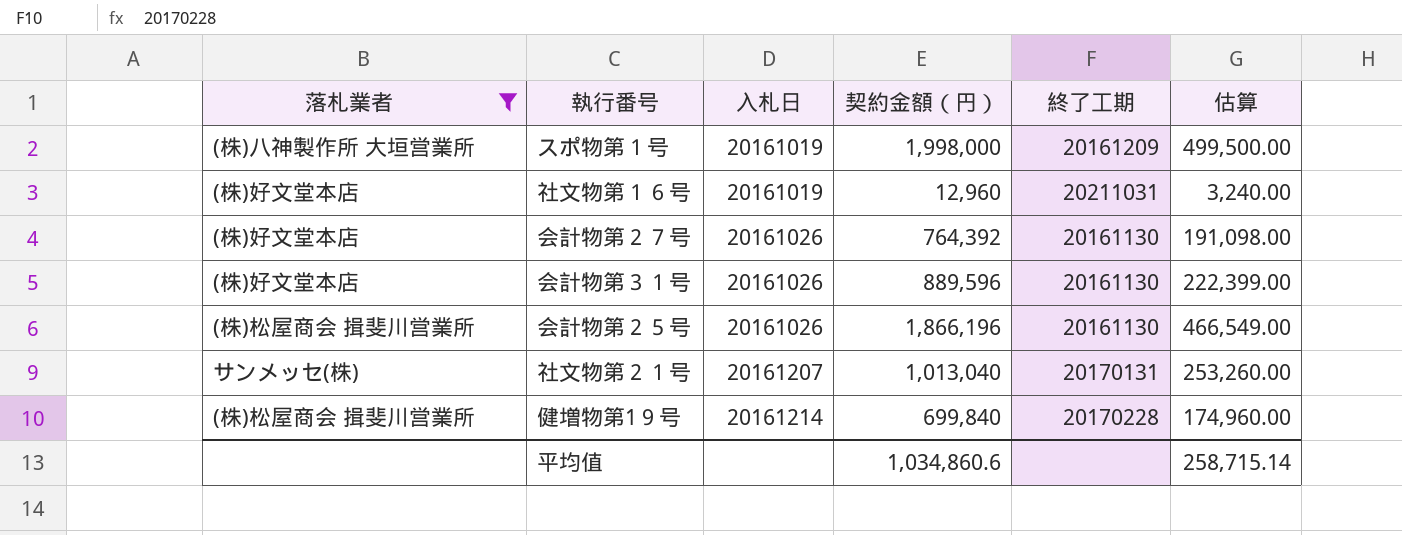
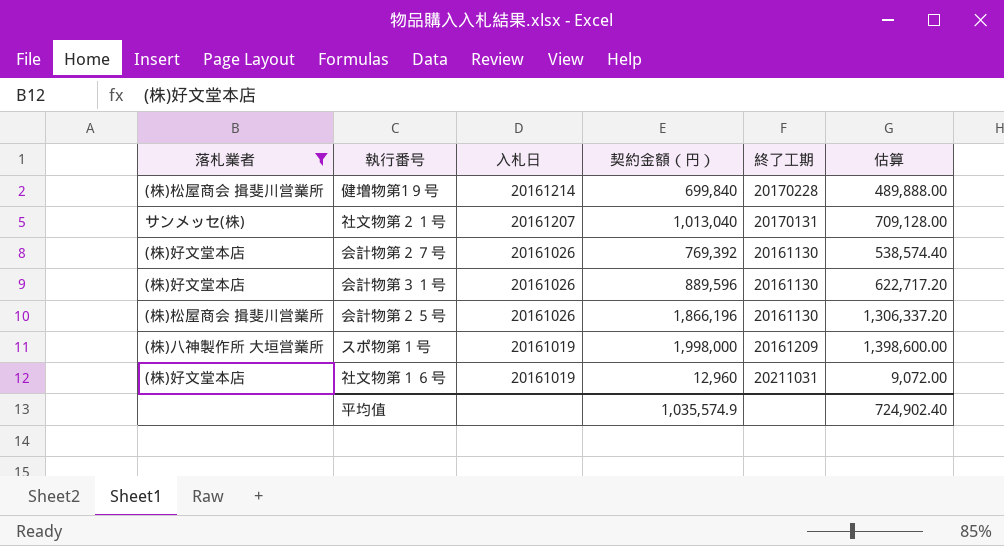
row order: 入札日 ascending -> 入札日 descending
column 估算 | formula: [契約金額（円）] * 0.25 -> [契約金額（円）] * 0.7
会計物第２７号 | 契約金額（円）: 764,392 -> 769,392
平均值 | 契約金額（円）: 1,034,860.6 -> 1,035,574.9
平均值 | 估算: 258,715.14 -> 724,902.40

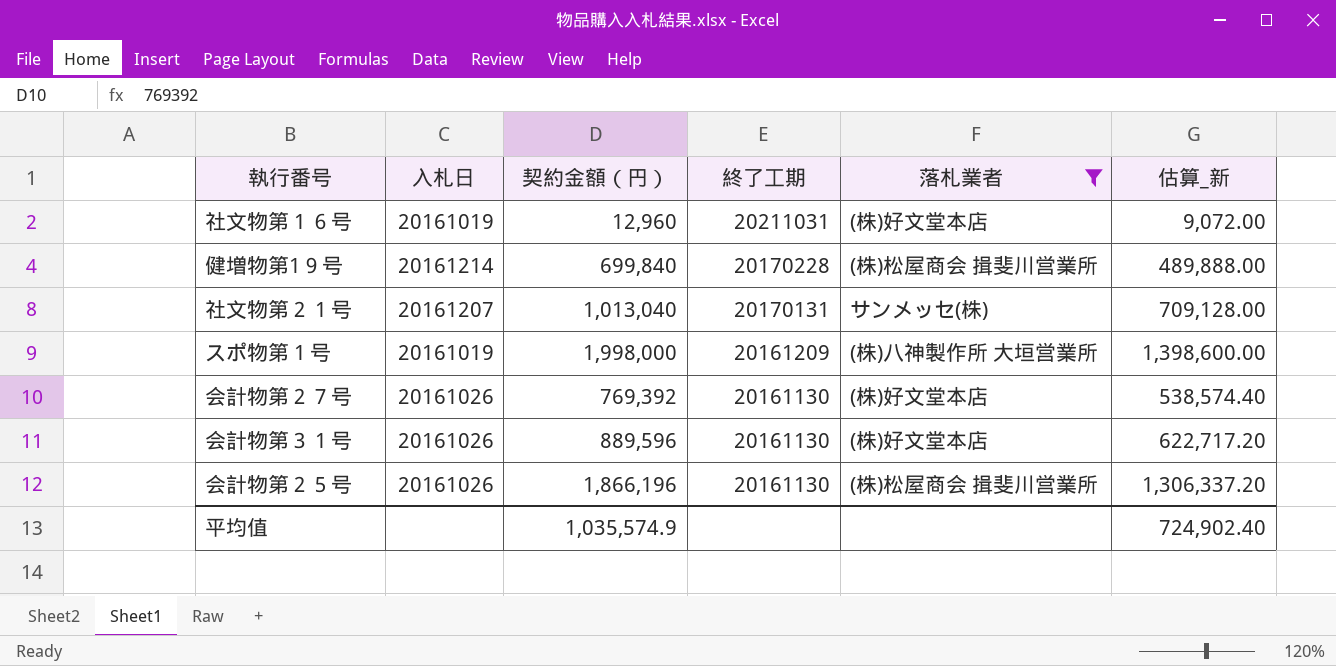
row order: 入札日 descending -> 終了工期 descending
column 落札業者 | position: 1 -> 5
column name: 估算 -> 估算_新

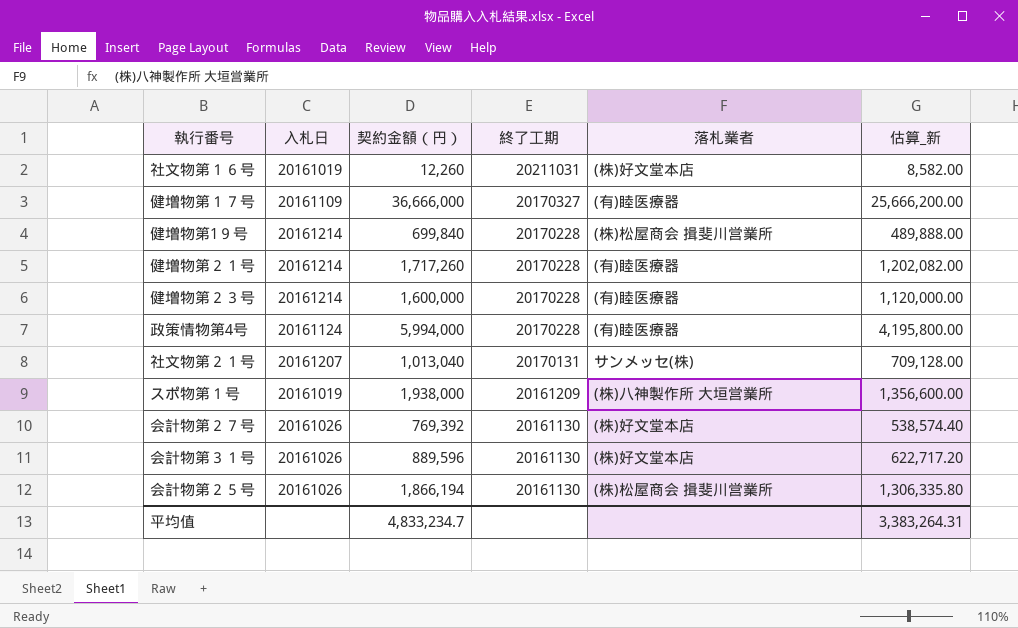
filter: 落札業者 != (有)睦医療器 -> none
社文物第１６号 | 契約金額（円）: 12,960 -> 12,260
社文物第１６号 | 估算_新: 9,072.00 -> 8,582.00
スポ物第１号 | 契約金額（円）: 1,998,000 -> 1,938,000
スポ物第１号 | 估算_新: 1,398,600.00 -> 1,356,600.00
会計物第２５号 | 契約金額（円）: 1,866,196 -> 1,866,194
会計物第２５号 | 估算_新: 1,306,337.20 -> 1,306,335.80
平均值 | 契約金額（円）: 1,035,574.9 -> 4,833,234.7
平均值 | 估算_新: 724,902.40 -> 3,383,264.31

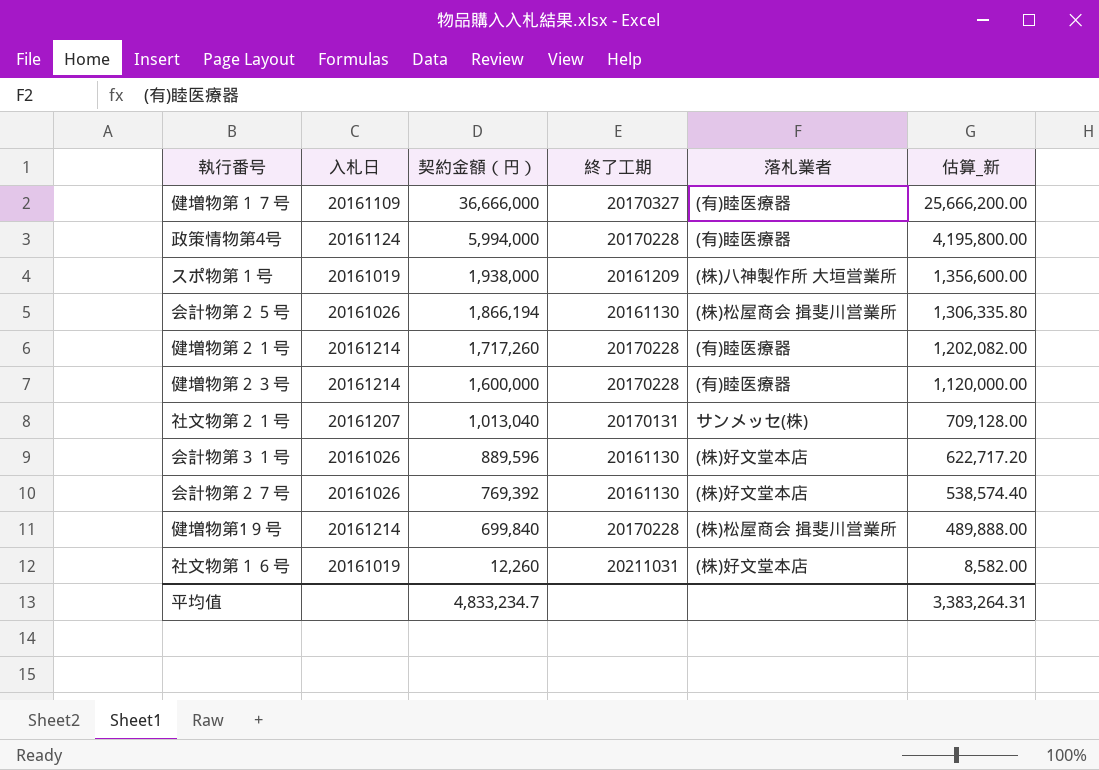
row order: 終了工期 descending -> 契約金額（円） descending

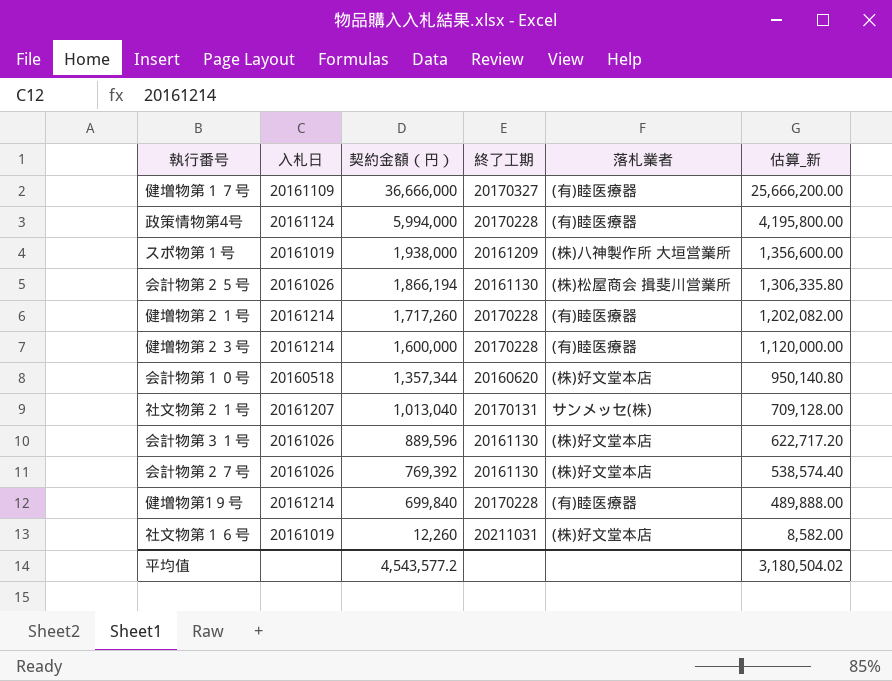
row 会計物第１０号: none -> 20160518 | 1,357,344 | 20160620 | (株)好文堂本店 | 950,140.80
健増物第1９号 | 落札業者: (株)松屋商会 揖斐川営業所 -> (有)睦医療器
平均值 | 契約金額（円）: 4,833,234.7 -> 4,543,577.2
平均值 | 估算_新: 3,383,264.31 -> 3,180,504.02

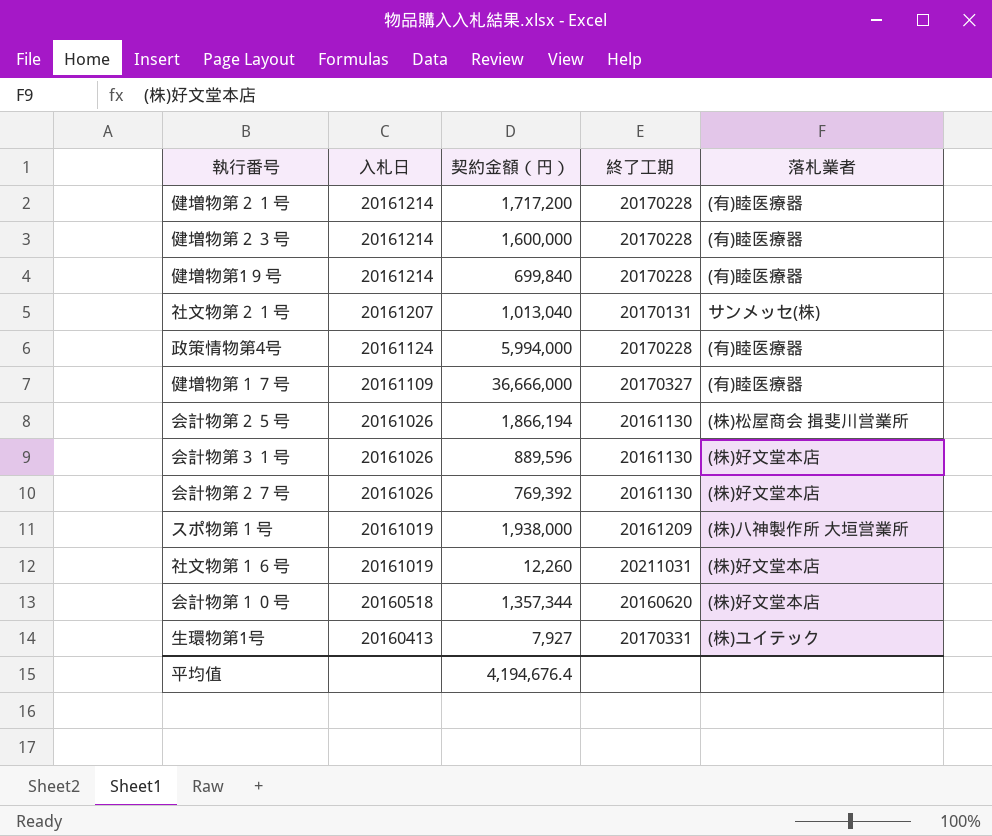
row order: 契約金額（円） descending -> 入札日 descending
column 估算_新 | formula: [契約金額（円）] * 0.7 -> none
健増物第２１号 | 契約金額（円）: 1,717,260 -> 1,717,200
row 生環物第1号: none -> 20160413 | 7,927 | 20170331 | (株)ユイテック
平均值 | 契約金額（円）: 4,543,577.2 -> 4,194,676.4

